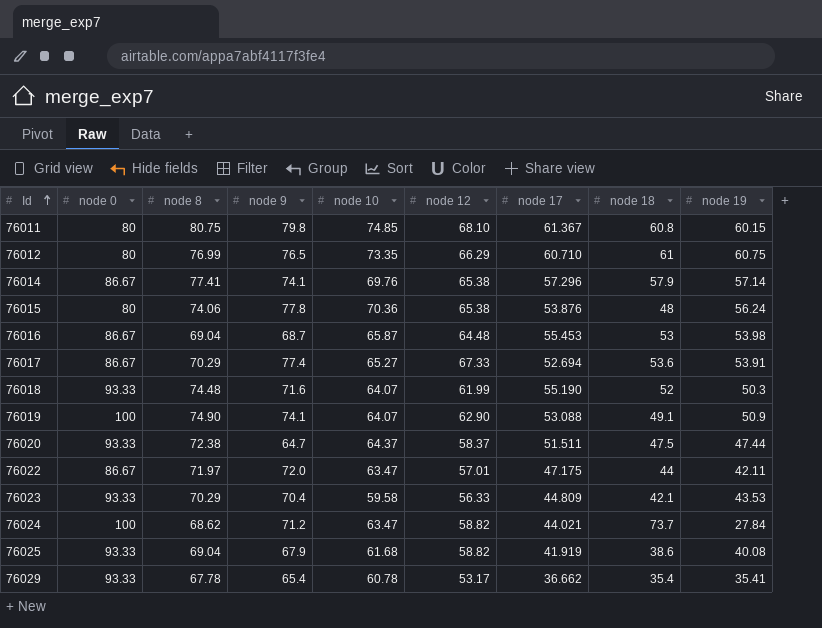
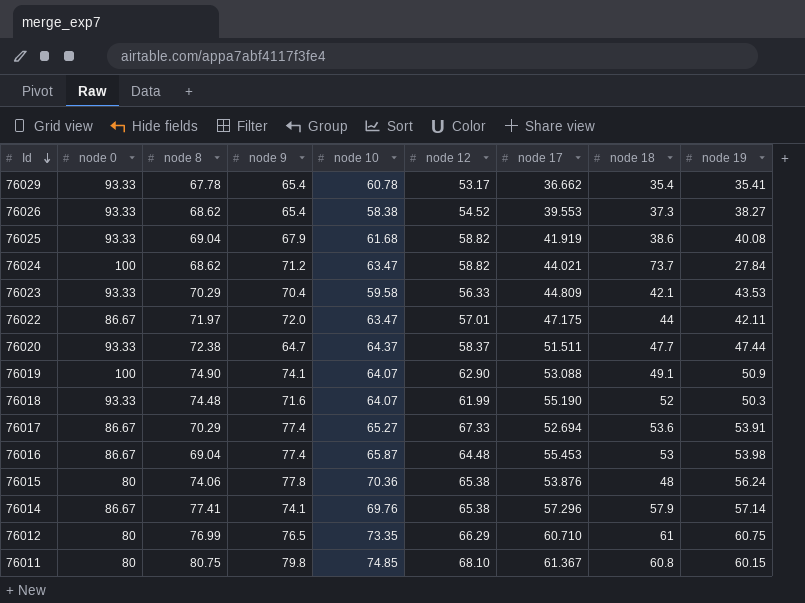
row order: Id ascending -> Id descending
row 76026: none -> 93.33 | 68.62 | 65.4 | 58.38 | 54.52 | 39.553 | 37.3 | 38.27
76020 | node 18: 47.5 -> 47.7
76016 | node 9: 68.7 -> 77.4

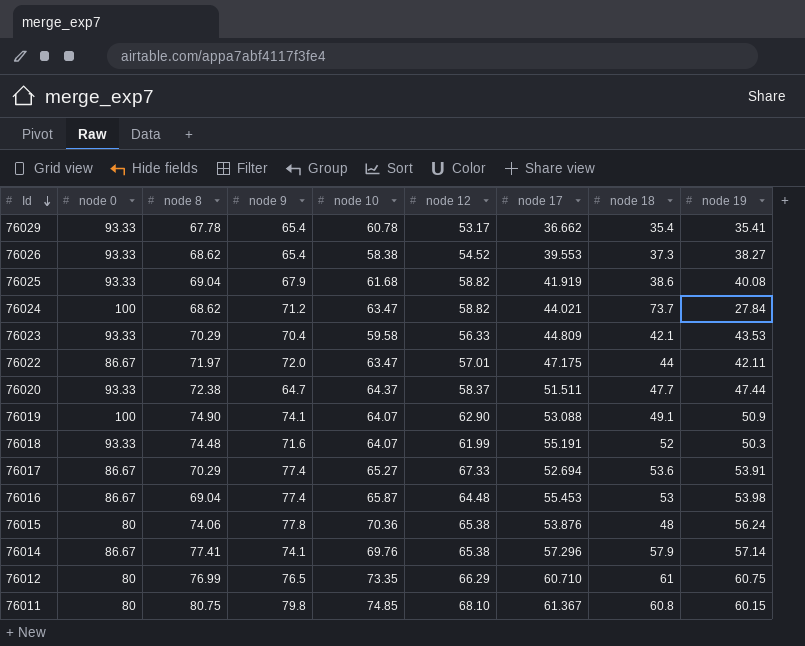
76018 | node 17: 55.190 -> 55.191

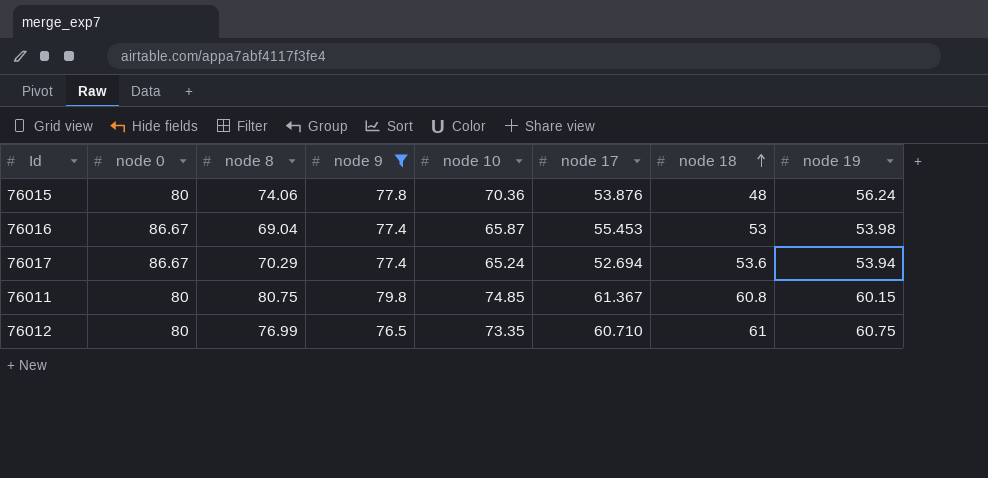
filter: none -> node 9 >= 76.5
row order: Id descending -> node 18 ascending
column node 12 | position: 6 -> none
76017 | node 10: 65.27 -> 65.24
76017 | node 19: 53.91 -> 53.94

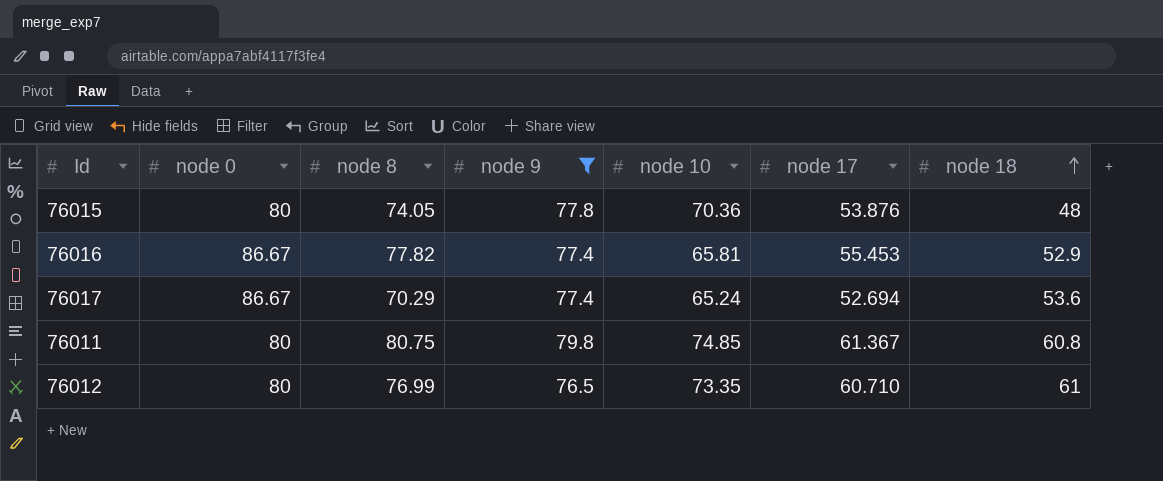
column node 19 | position: 8 -> none
76015 | node 8: 74.06 -> 74.05
76016 | node 8: 69.04 -> 77.82
76016 | node 10: 65.87 -> 65.81
76016 | node 18: 53 -> 52.9

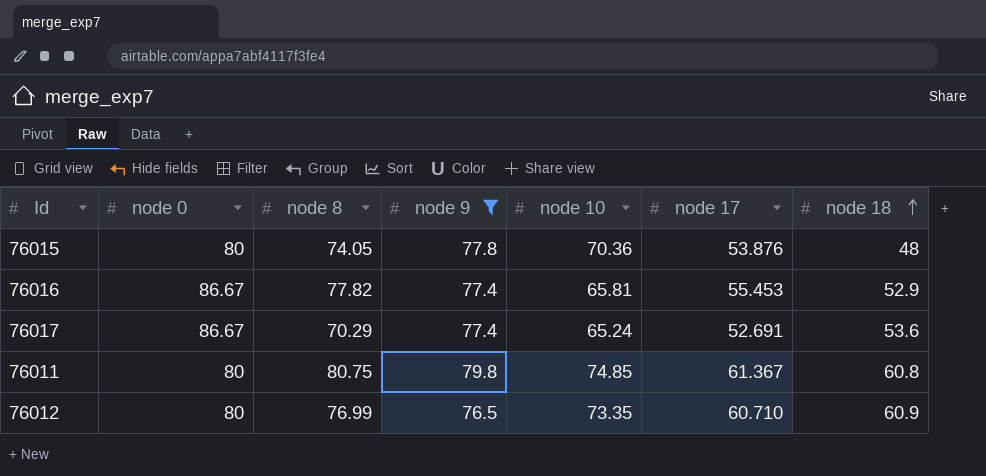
76017 | node 17: 52.694 -> 52.691
76012 | node 18: 61 -> 60.9

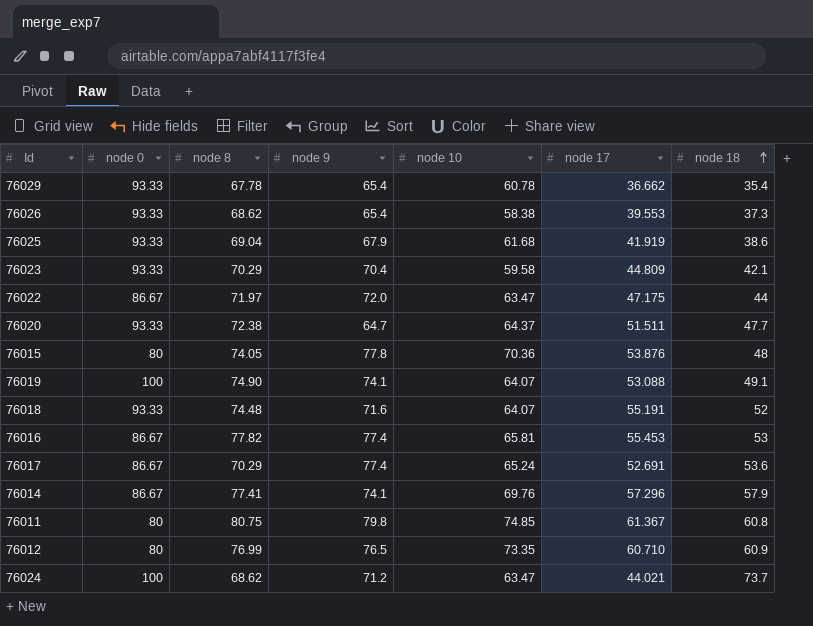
filter: node 9 >= 76.5 -> none
76016 | node 18: 52.9 -> 53

